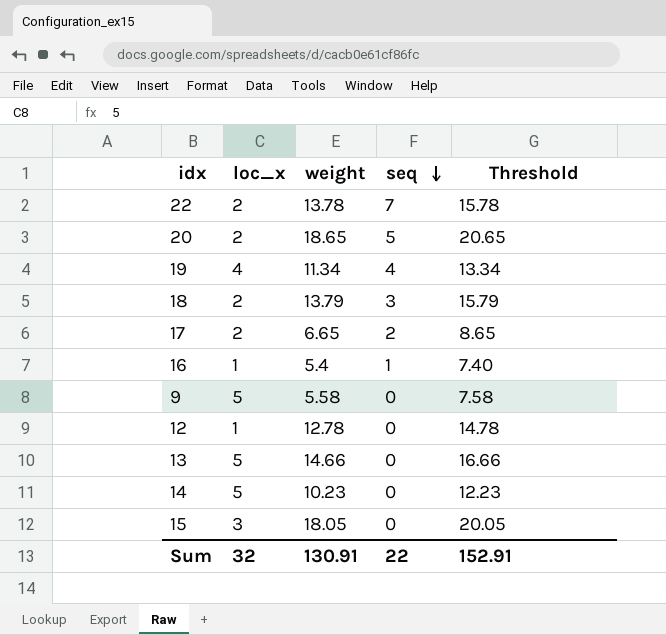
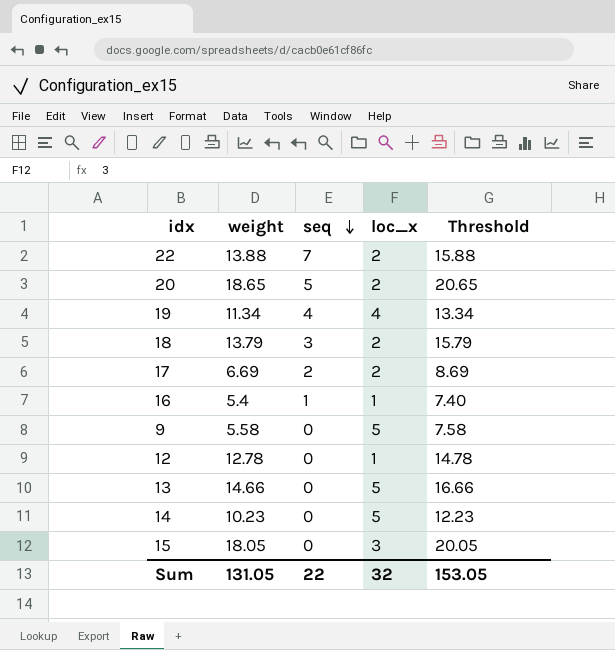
column loc_x | position: 2 -> 4
22 | weight: 13.78 -> 13.88
22 | Threshold: 15.78 -> 15.88
17 | weight: 6.65 -> 6.69
17 | Threshold: 8.65 -> 8.69
Sum | weight: 130.91 -> 131.05
Sum | Threshold: 152.91 -> 153.05

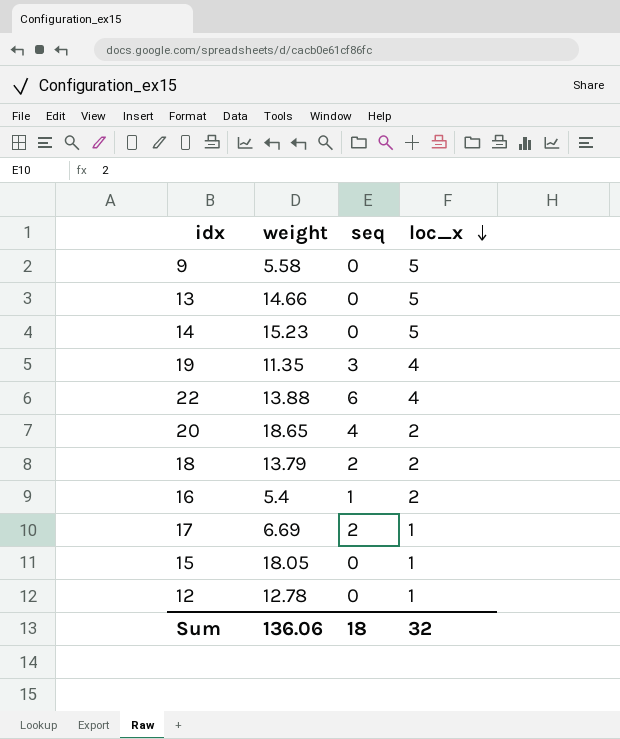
row order: seq descending -> loc_x descending
column Threshold | formula: [weight] + 2 -> none
14 | weight: 10.23 -> 15.23
19 | weight: 11.34 -> 11.35
19 | seq: 4 -> 3
22 | seq: 7 -> 6
22 | loc_x: 2 -> 4
20 | seq: 5 -> 4
18 | seq: 3 -> 2
16 | loc_x: 1 -> 2
17 | loc_x: 2 -> 1
15 | loc_x: 3 -> 1
Sum | weight: 131.05 -> 136.06
Sum | seq: 22 -> 18

